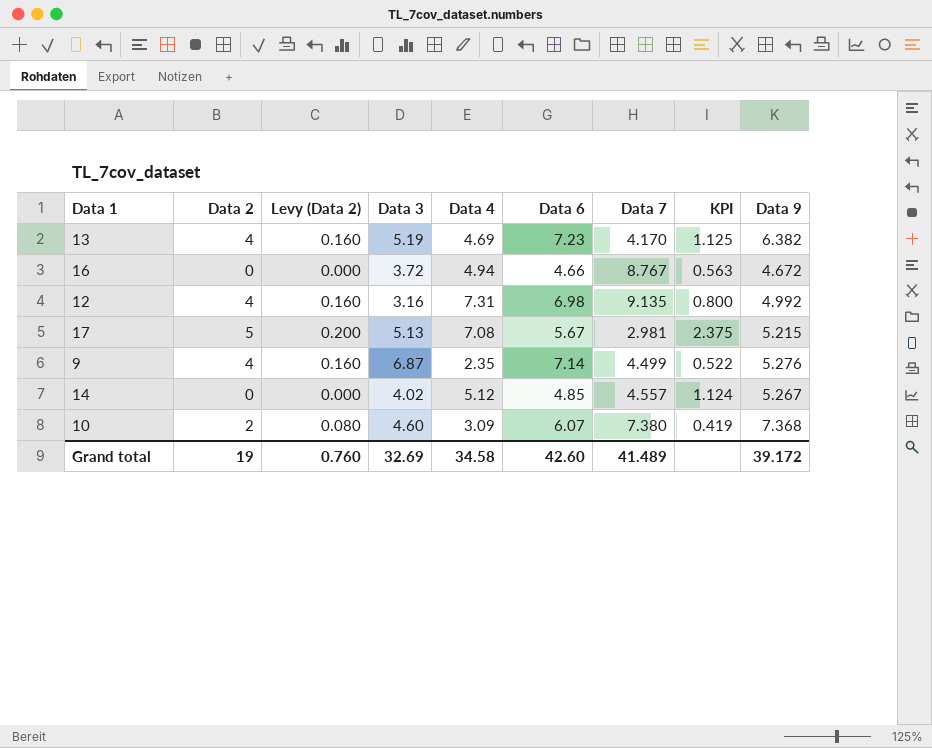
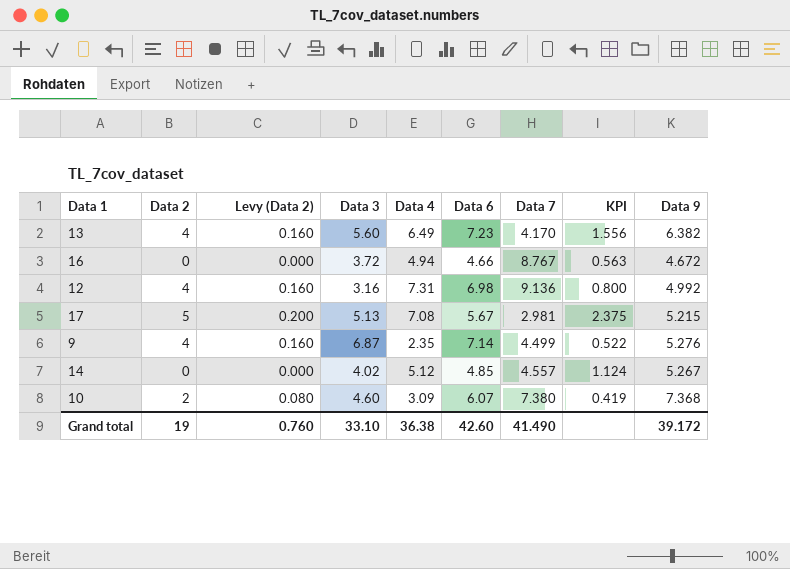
13 | Data 3: 5.19 -> 5.60
13 | Data 4: 4.69 -> 6.49
13 | KPI: 1.125 -> 1.556
12 | Data 7: 9.135 -> 9.136
Grand total | Data 3: 32.69 -> 33.10
Grand total | Data 4: 34.58 -> 36.38
Grand total | Data 7: 41.489 -> 41.490

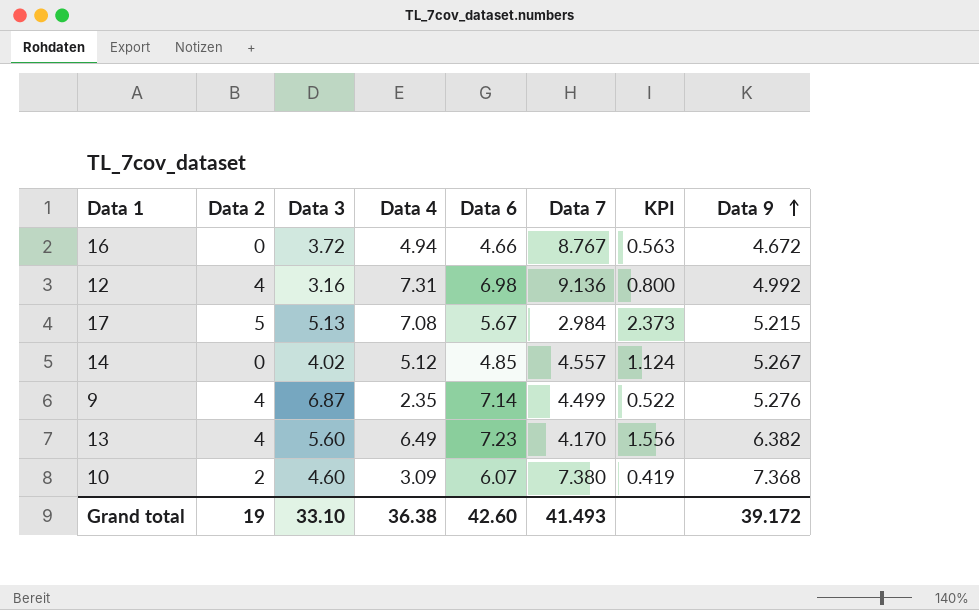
row order: none -> Data 9 ascending
column Levy (Data 2) | formula: [Data 2] * 0.04 -> none
17 | Data 7: 2.981 -> 2.984
17 | KPI: 2.375 -> 2.373
Grand total | Data 7: 41.490 -> 41.493

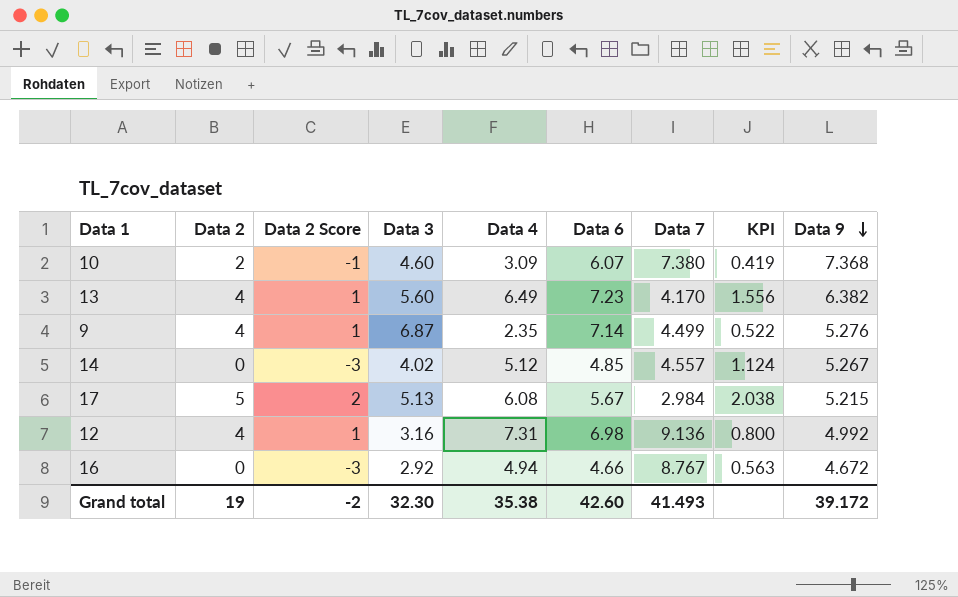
row order: Data 9 ascending -> Data 9 descending
column Data 2 Score | formula: none -> [Data 2] - 3
17 | Data 4: 7.08 -> 6.08
17 | KPI: 2.373 -> 2.038
16 | Data 3: 3.72 -> 2.92
Grand total | Data 3: 33.10 -> 32.30
Grand total | Data 4: 36.38 -> 35.38

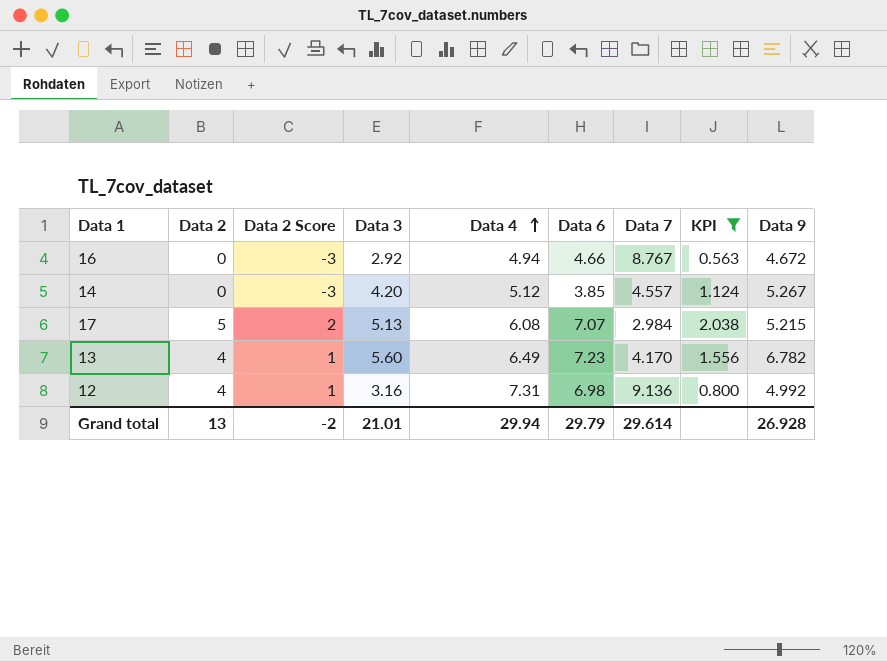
filter: none -> KPI >= 0.563
row order: Data 9 descending -> Data 4 ascending
14 | Data 3: 4.02 -> 4.20
14 | Data 6: 4.85 -> 3.85
17 | Data 6: 5.67 -> 7.07
13 | Data 9: 6.382 -> 6.782
Grand total | Data 2: 19 -> 13
Grand total | Data 3: 32.30 -> 21.01
Grand total | Data 4: 35.38 -> 29.94
Grand total | Data 6: 42.60 -> 29.79
Grand total | Data 7: 41.493 -> 29.614
Grand total | Data 9: 39.172 -> 26.928

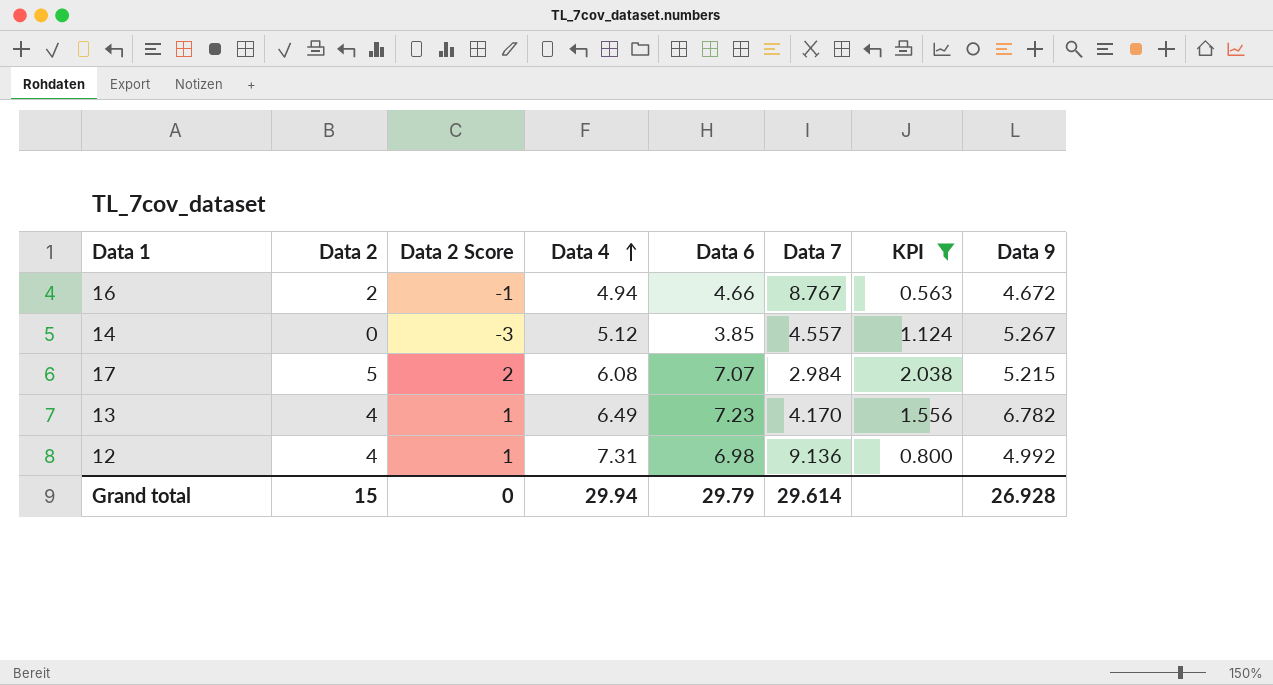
column Data 3 | position: 4 -> none
16 | Data 2: 0 -> 2
16 | Data 2 Score: -3 -> -1
Grand total | Data 2: 13 -> 15
Grand total | Data 2 Score: -2 -> 0

